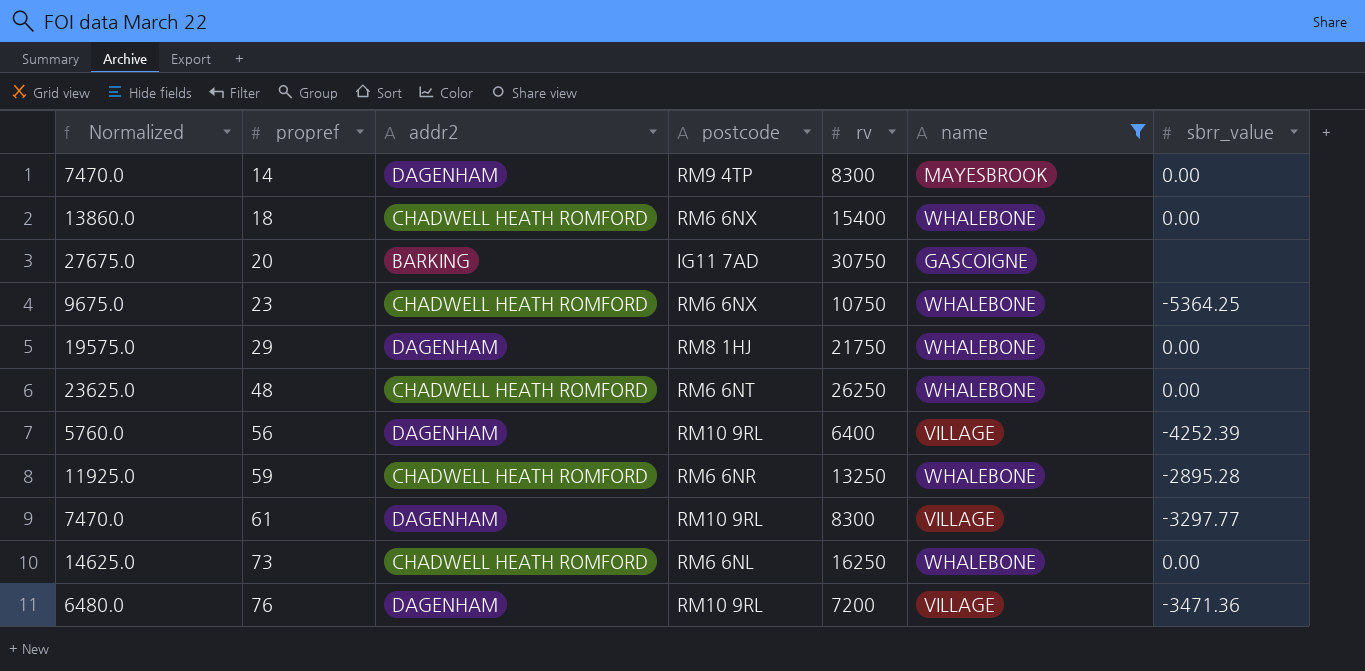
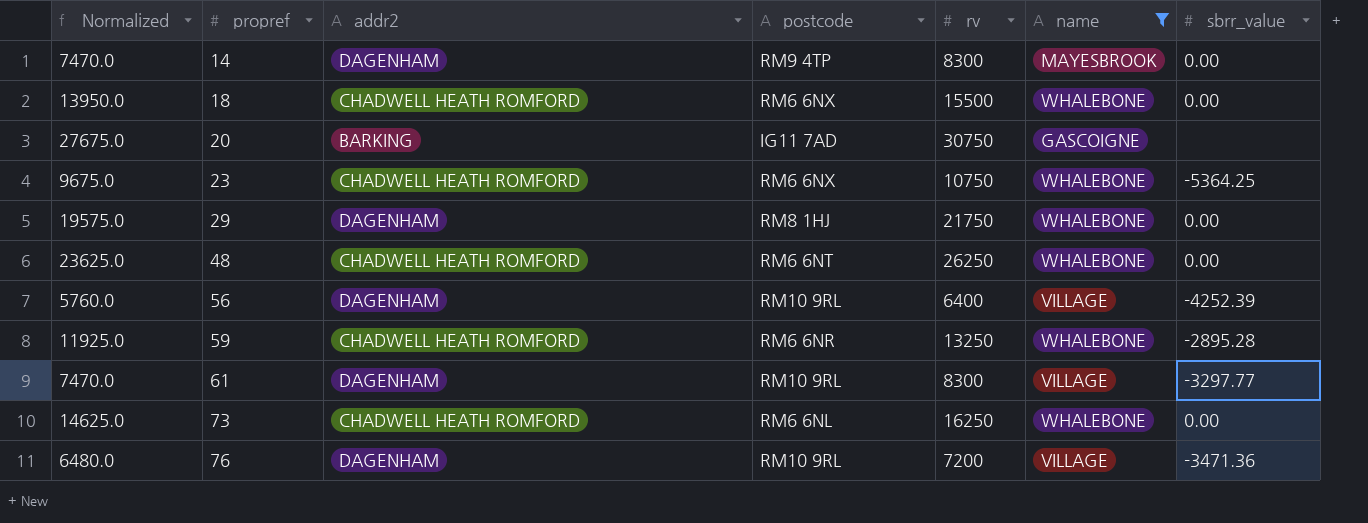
18 | Normalized: 13860.0 -> 13950.0
18 | rv: 15400 -> 15500

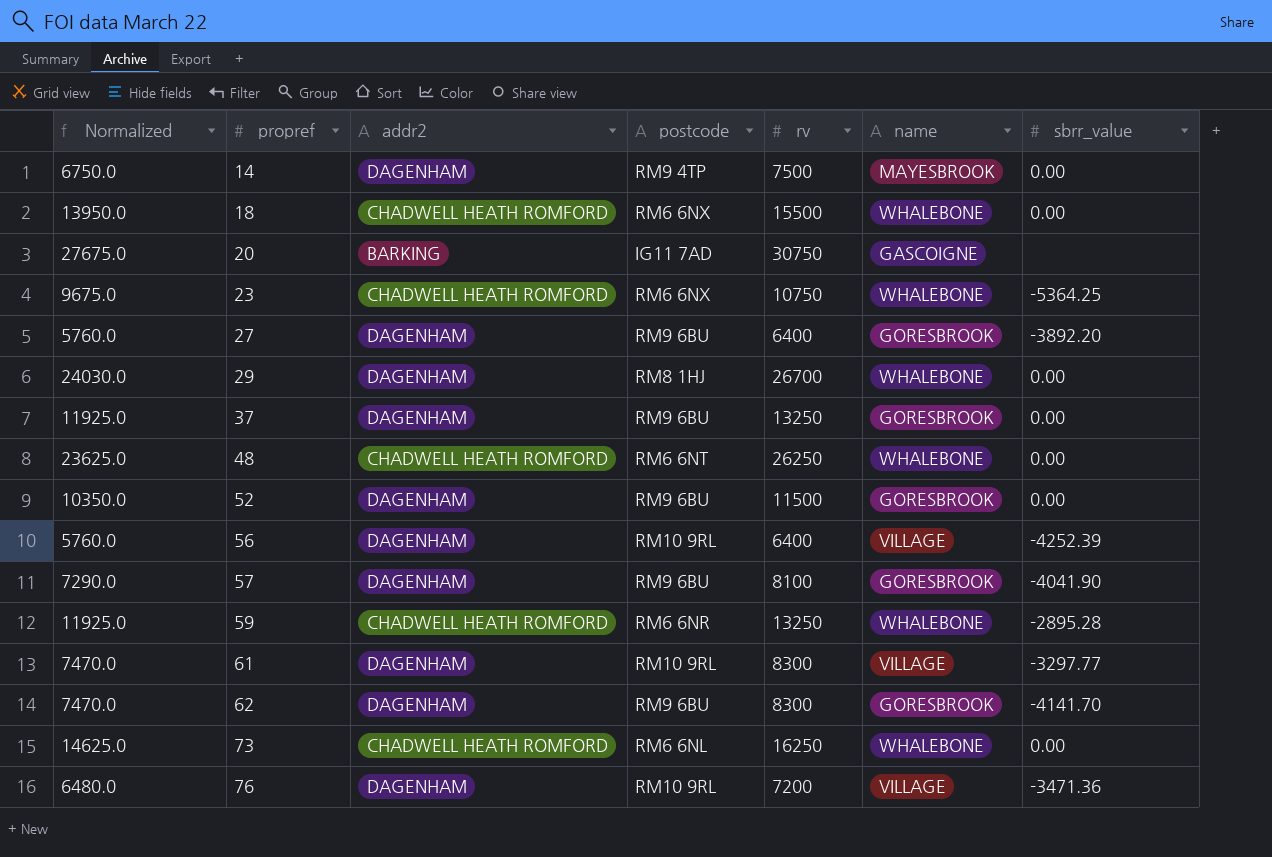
filter: name != GORESBROOK -> none
14 | Normalized: 7470.0 -> 6750.0
14 | rv: 8300 -> 7500
29 | Normalized: 19575.0 -> 24030.0
29 | rv: 21750 -> 26700

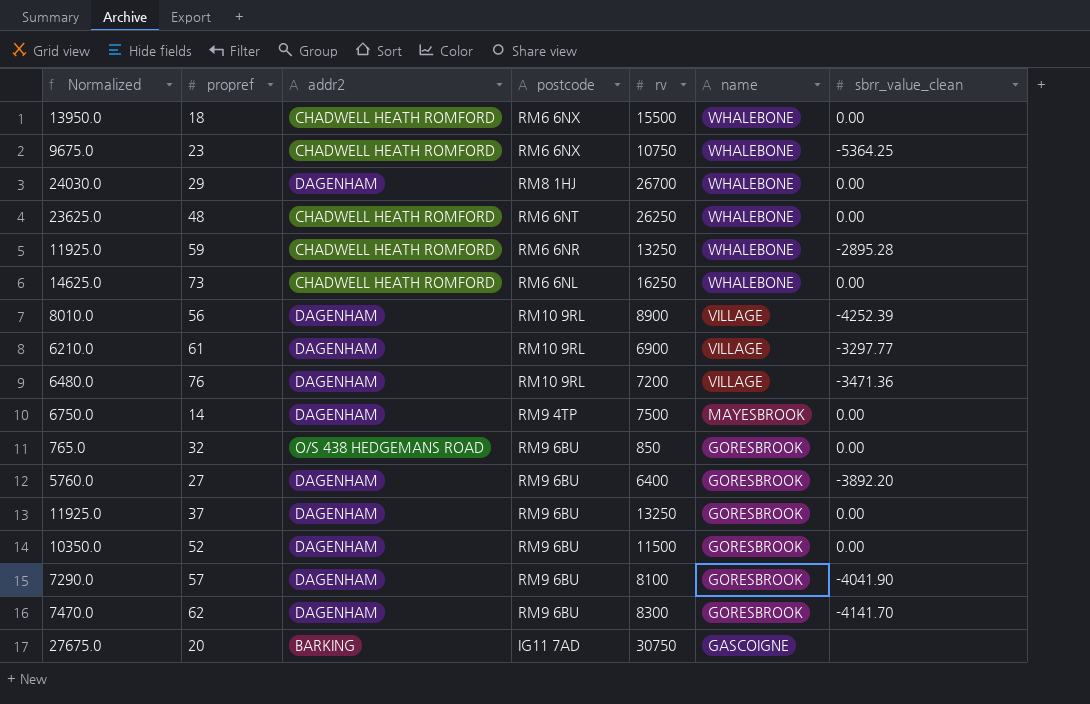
row order: propref ascending -> name descending
column name: sbrr_value -> sbrr_value_clean
56 | Normalized: 5760.0 -> 8010.0
56 | rv: 6400 -> 8900
61 | Normalized: 7470.0 -> 6210.0
61 | rv: 8300 -> 6900
row 32: none -> 765.0 | O/S 438 HEDGEMANS ROAD | RM9 6BU | 850 | GORESBROOK | 0.00

